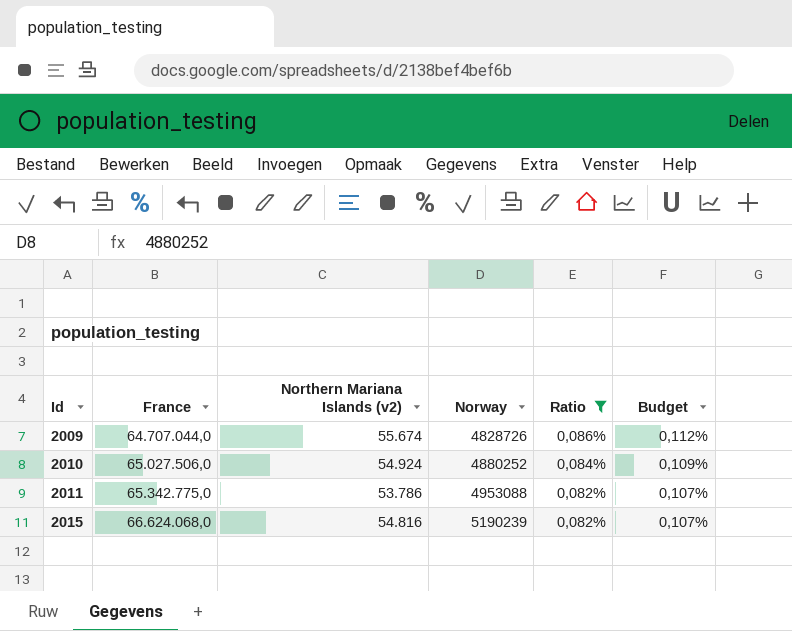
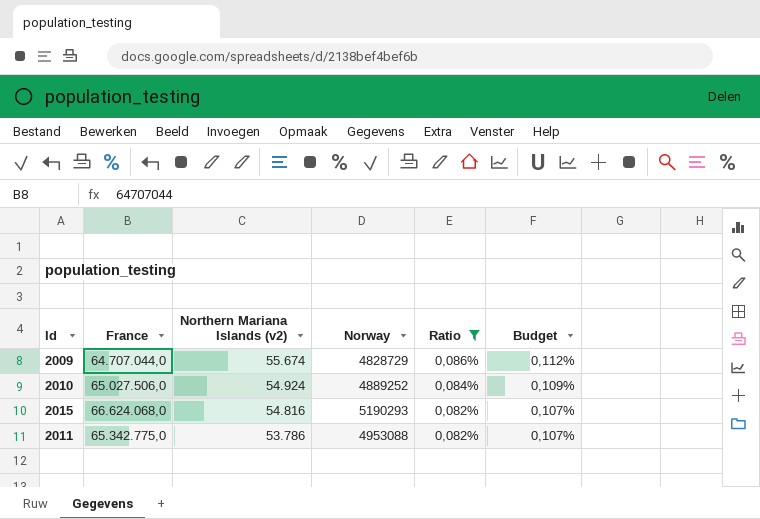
row order: Id ascending -> Northern Mariana Islands (v2) descending
2009 | Norway: 4828726 -> 4828729
2010 | Norway: 4880252 -> 4889252
2015 | Norway: 5190239 -> 5190293

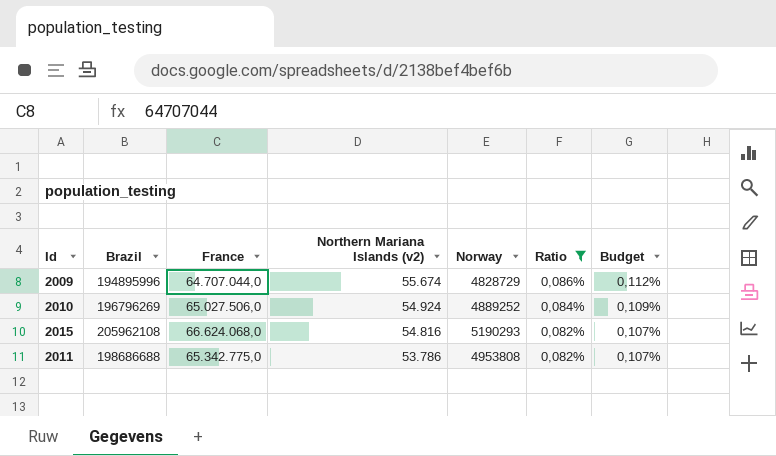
column Brazil | position: none -> 2
2011 | Norway: 4953088 -> 4953808

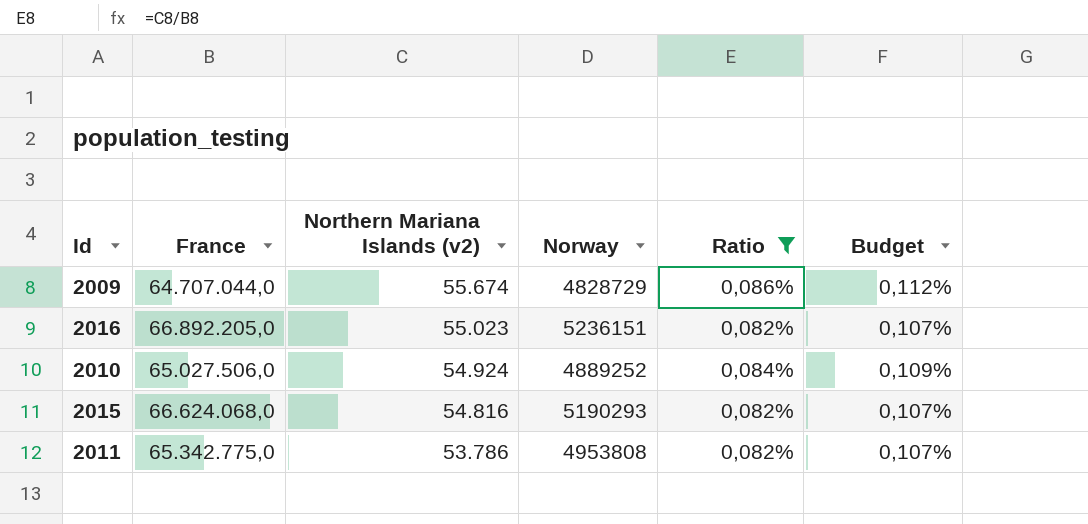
column Brazil | position: 2 -> none
row 2016: none -> 66.892.205,0 | 55.023 | 5236151 | 0,082% | 0,107%

